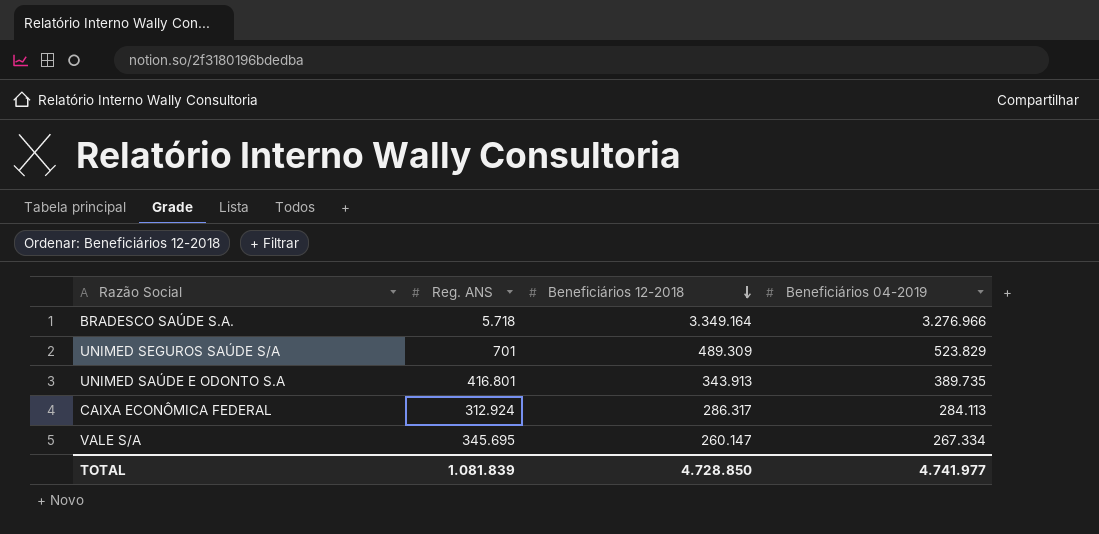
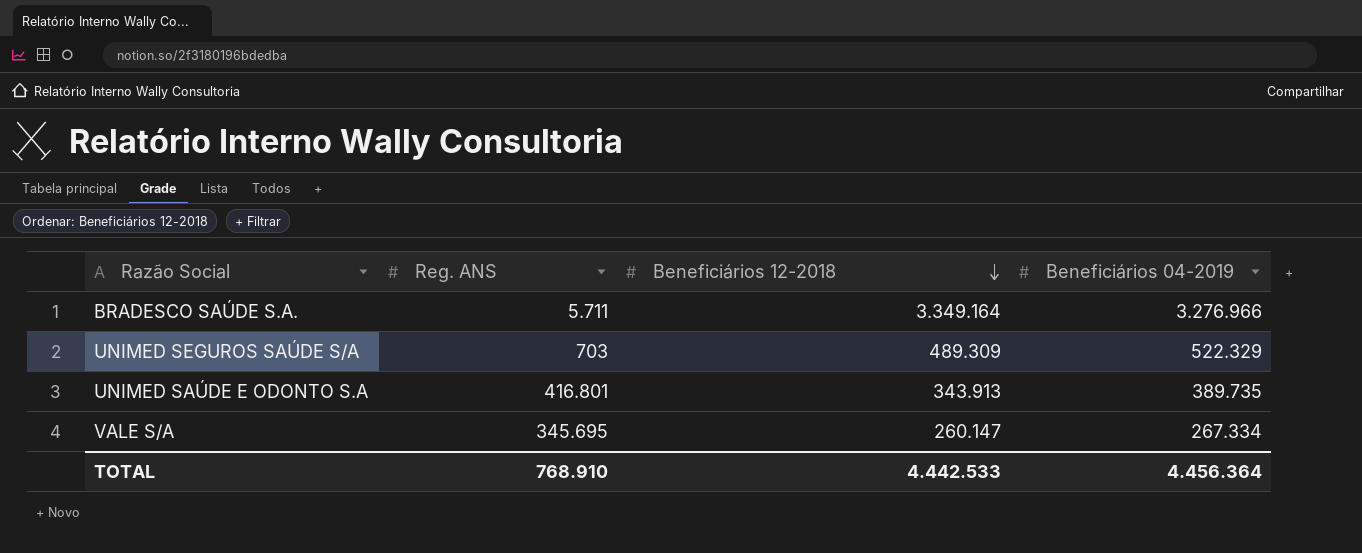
row CAIXA ECONÔMICA FEDERAL: 312.924 | 286.317 | 284.113 -> none
BRADESCO SAÚDE S.A. | Reg. ANS: 5.718 -> 5.711
UNIMED SEGUROS SAÚDE S/A | Reg. ANS: 701 -> 703
UNIMED SEGUROS SAÚDE S/A | Beneficiários 04-2019: 523.829 -> 522.329
TOTAL | Reg. ANS: 1.081.839 -> 768.910
TOTAL | Beneficiários 12-2018: 4.728.850 -> 4.442.533
TOTAL | Beneficiários 04-2019: 4.741.977 -> 4.456.364

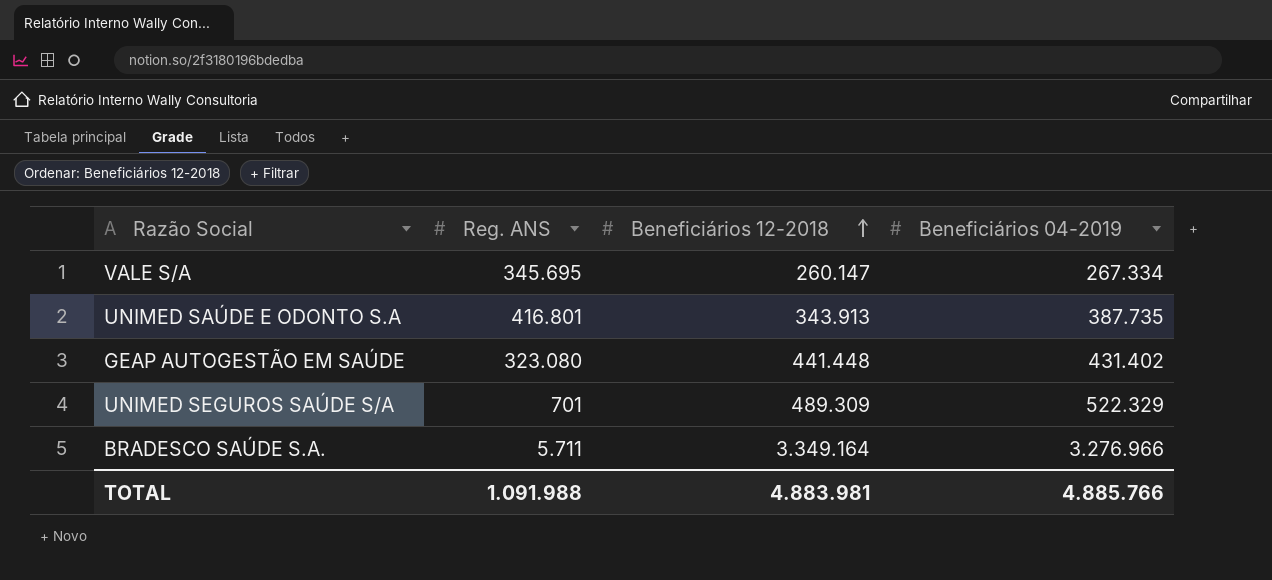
row order: Beneficiários 12-2018 descending -> Beneficiários 12-2018 ascending
UNIMED SAÚDE E ODONTO S.A | Beneficiários 04-2019: 389.735 -> 387.735
row GEAP AUTOGESTÃO EM SAÚDE: none -> 323.080 | 441.448 | 431.402
UNIMED SEGUROS SAÚDE S/A | Reg. ANS: 703 -> 701
TOTAL | Reg. ANS: 768.910 -> 1.091.988
TOTAL | Beneficiários 12-2018: 4.442.533 -> 4.883.981
TOTAL | Beneficiários 04-2019: 4.456.364 -> 4.885.766

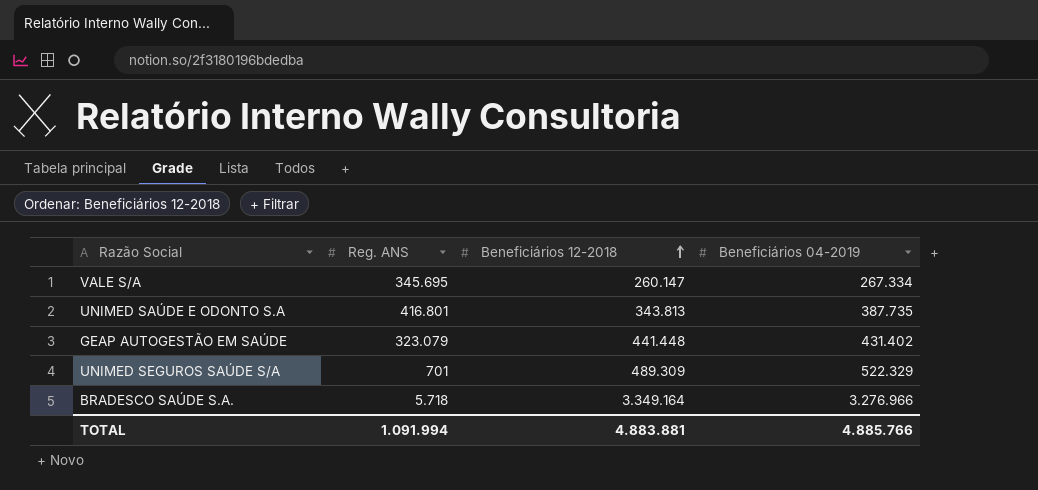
UNIMED SAÚDE E ODONTO S.A | Beneficiários 12-2018: 343.913 -> 343.813
GEAP AUTOGESTÃO EM SAÚDE | Reg. ANS: 323.080 -> 323.079
BRADESCO SAÚDE S.A. | Reg. ANS: 5.711 -> 5.718
TOTAL | Reg. ANS: 1.091.988 -> 1.091.994
TOTAL | Beneficiários 12-2018: 4.883.981 -> 4.883.881

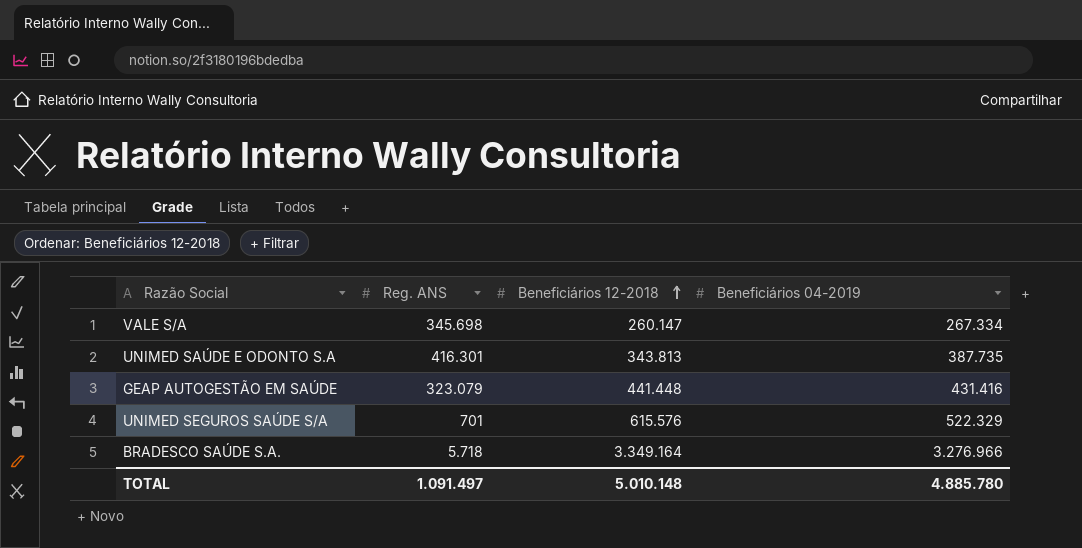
VALE S/A | Reg. ANS: 345.695 -> 345.698
UNIMED SAÚDE E ODONTO S.A | Reg. ANS: 416.801 -> 416.301
GEAP AUTOGESTÃO EM SAÚDE | Beneficiários 04-2019: 431.402 -> 431.416
UNIMED SEGUROS SAÚDE S/A | Beneficiários 12-2018: 489.309 -> 615.576
TOTAL | Reg. ANS: 1.091.994 -> 1.091.497
TOTAL | Beneficiários 12-2018: 4.883.881 -> 5.010.148
TOTAL | Beneficiários 04-2019: 4.885.766 -> 4.885.780

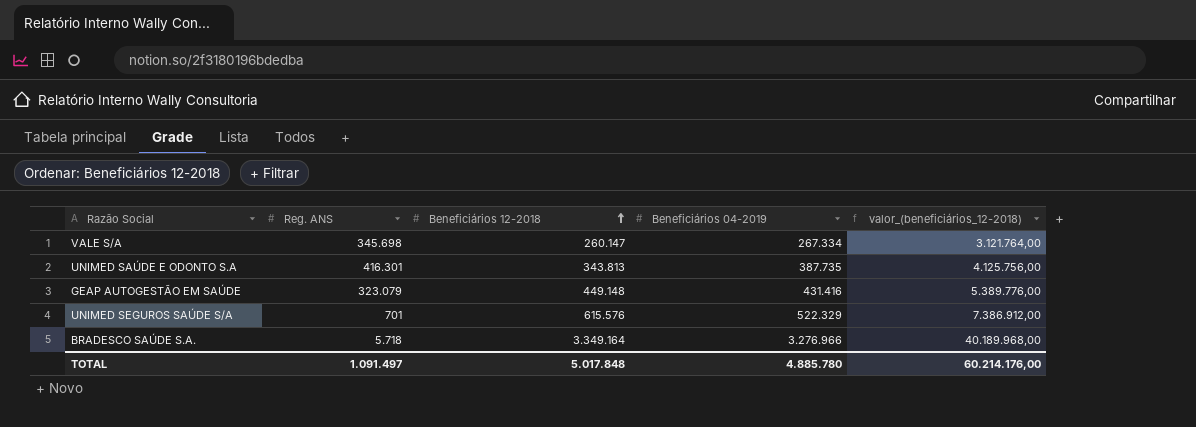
column valor_(beneficiários_12-2018) | formula: none -> [Beneficiários 12-2018] * 12
GEAP AUTOGESTÃO EM SAÚDE | Beneficiários 12-2018: 441.448 -> 449.148
TOTAL | Beneficiários 12-2018: 5.010.148 -> 5.017.848

